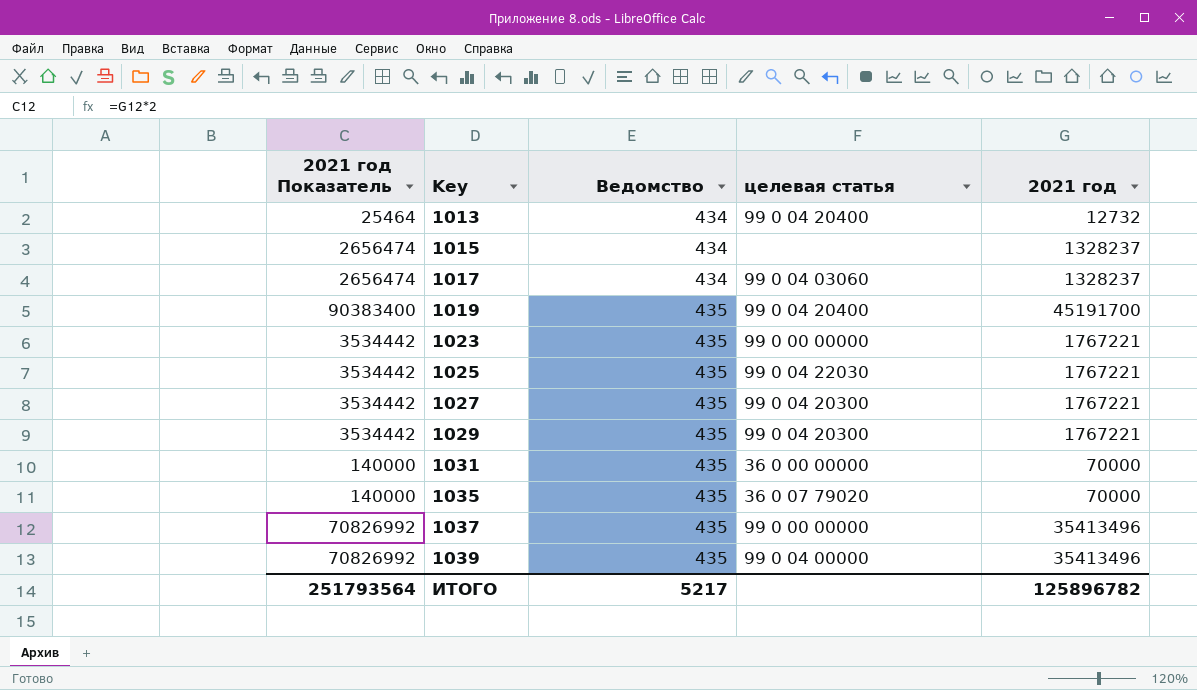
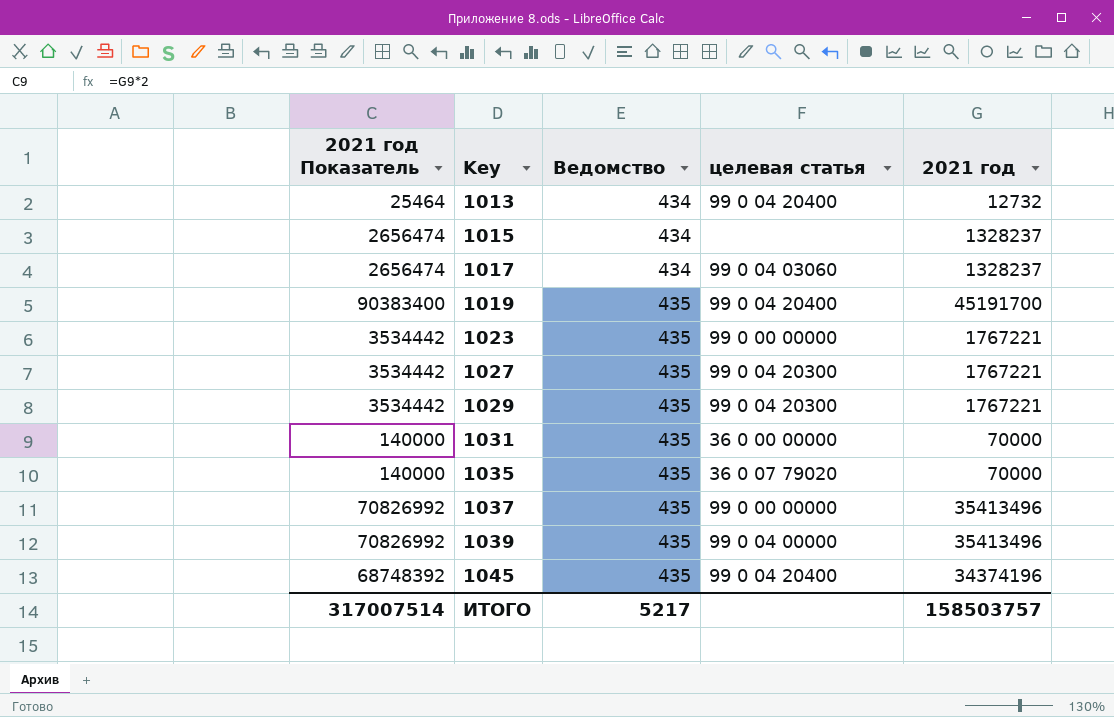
row 1025: 3534442 | 435 | 99 0 04 22030 | 1767221 -> none
row 1045: none -> 68748392 | 435 | 99 0 04 20400 | 34374196
ИТОГО | 2021 год Показатель: 251793564 -> 317007514
ИТОГО | 2021 год: 125896782 -> 158503757

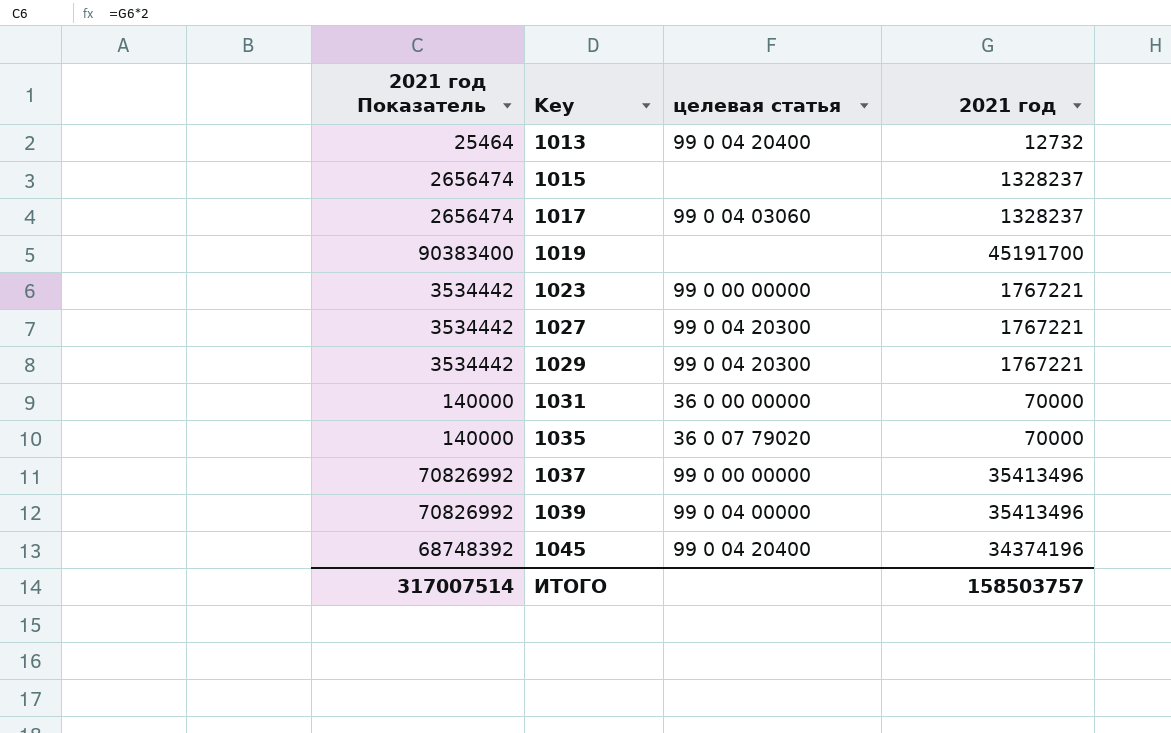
column Ведомство | position: 3 -> none
1019 | целевая статья: 99 0 04 20400 -> none

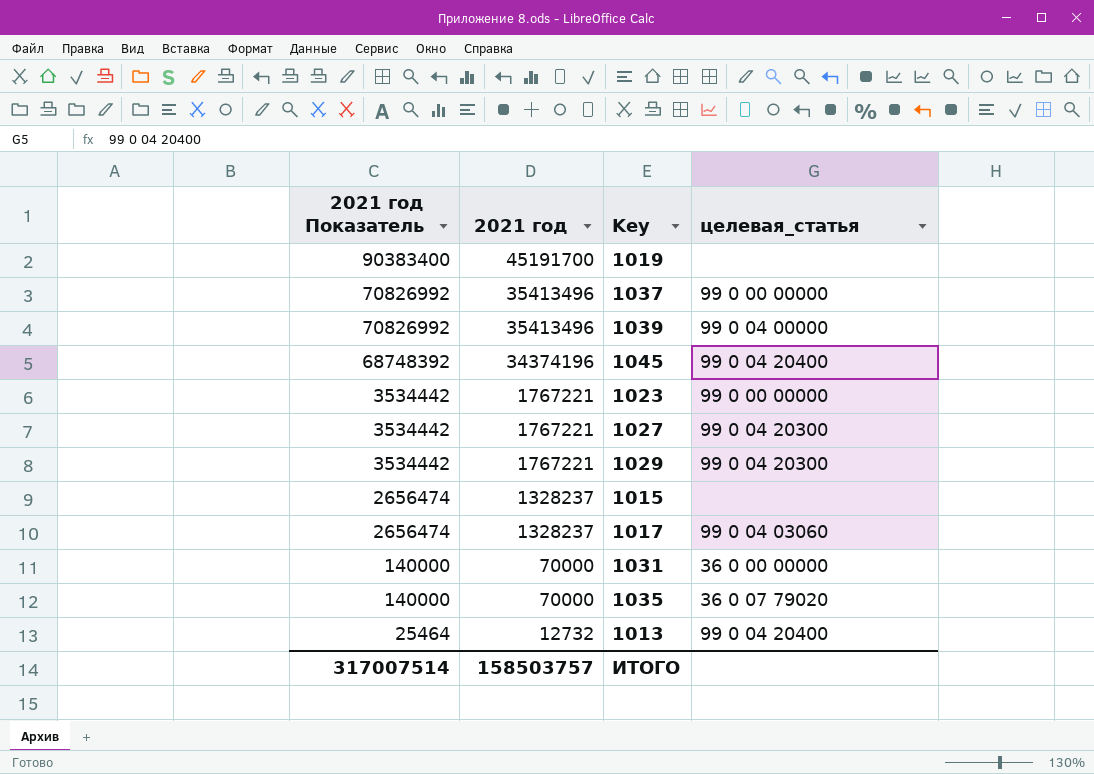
row order: Key ascending -> 2021 год Показатель descending
column 2021 год | position: 4 -> 2
column name: целевая статья -> целевая_статья

